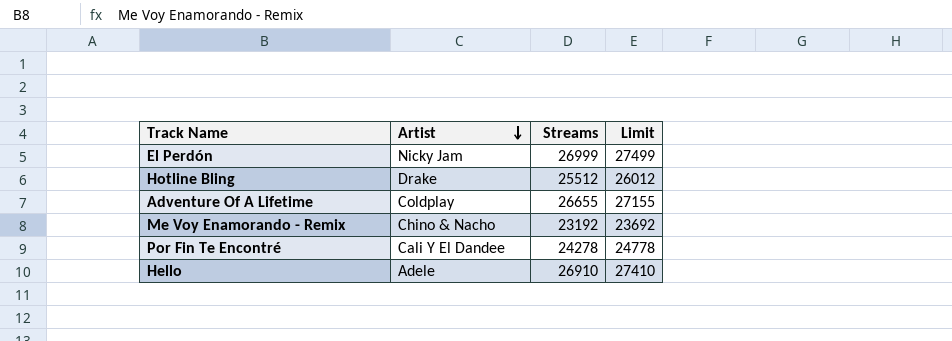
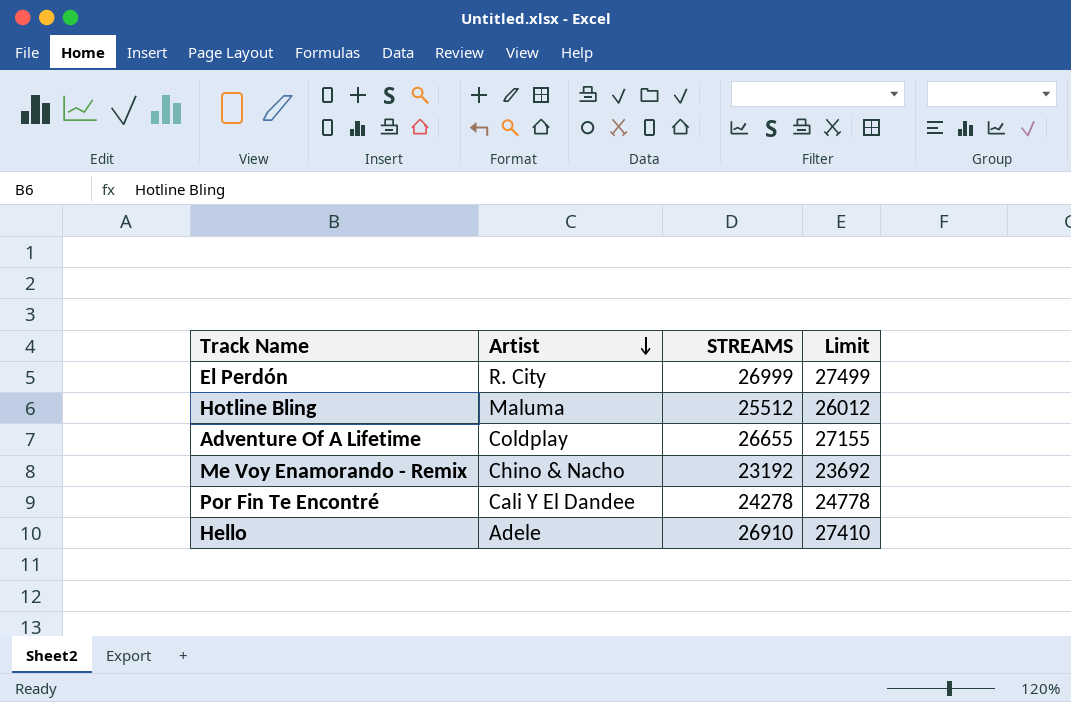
column name: Streams -> STREAMS
El Perdón | Artist: Nicky Jam -> R. City
Hotline Bling | Artist: Drake -> Maluma

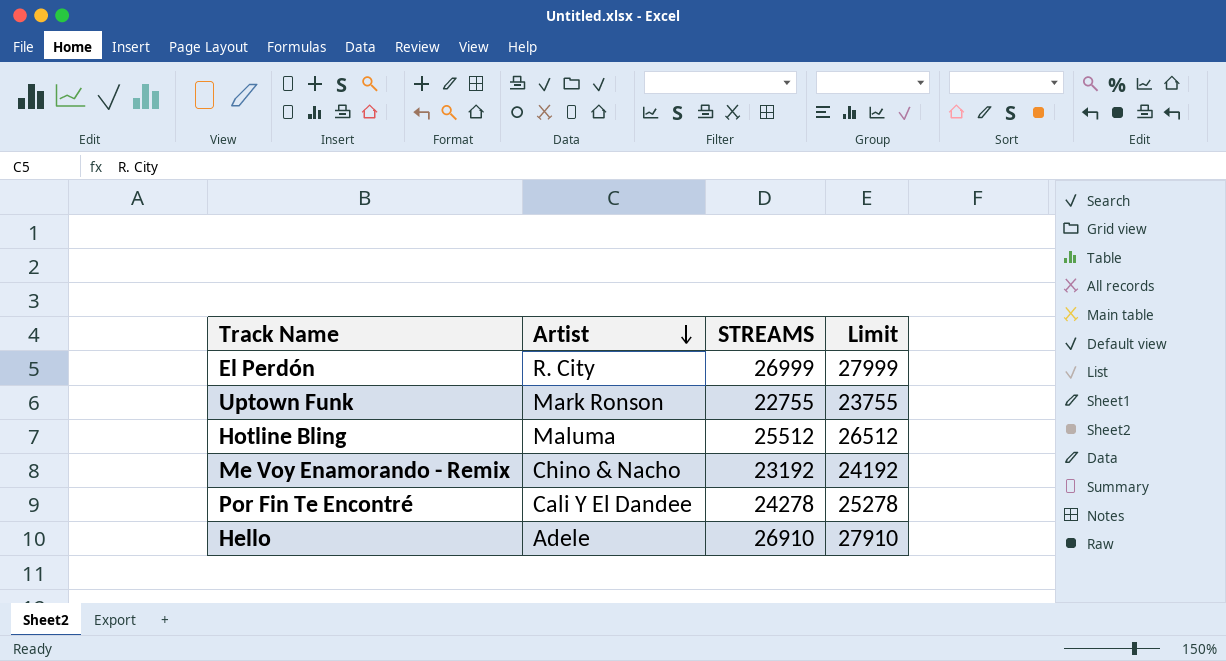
column Limit | formula: [STREAMS] + 500 -> [STREAMS] + 1000
row Adventure Of A Lifetime: Coldplay | 26655 | 27155 -> none
row Uptown Funk: none -> Mark Ronson | 22755 | 23755

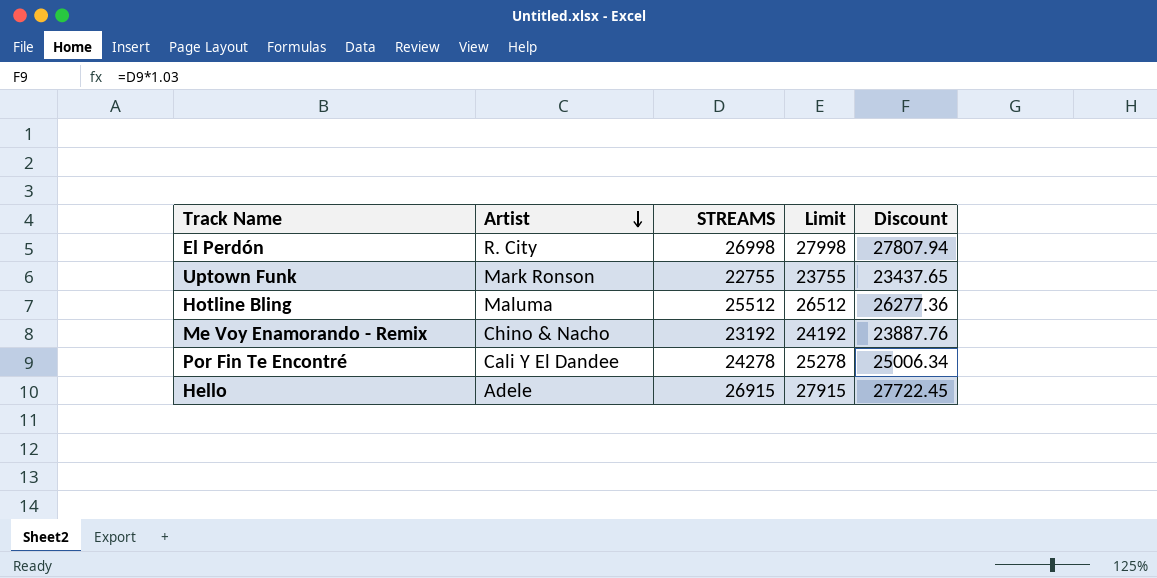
column Discount | formula: none -> [STREAMS] * 1.03
El Perdón | STREAMS: 26999 -> 26998
El Perdón | Limit: 27999 -> 27998
Hello | STREAMS: 26910 -> 26915
Hello | Limit: 27910 -> 27915

